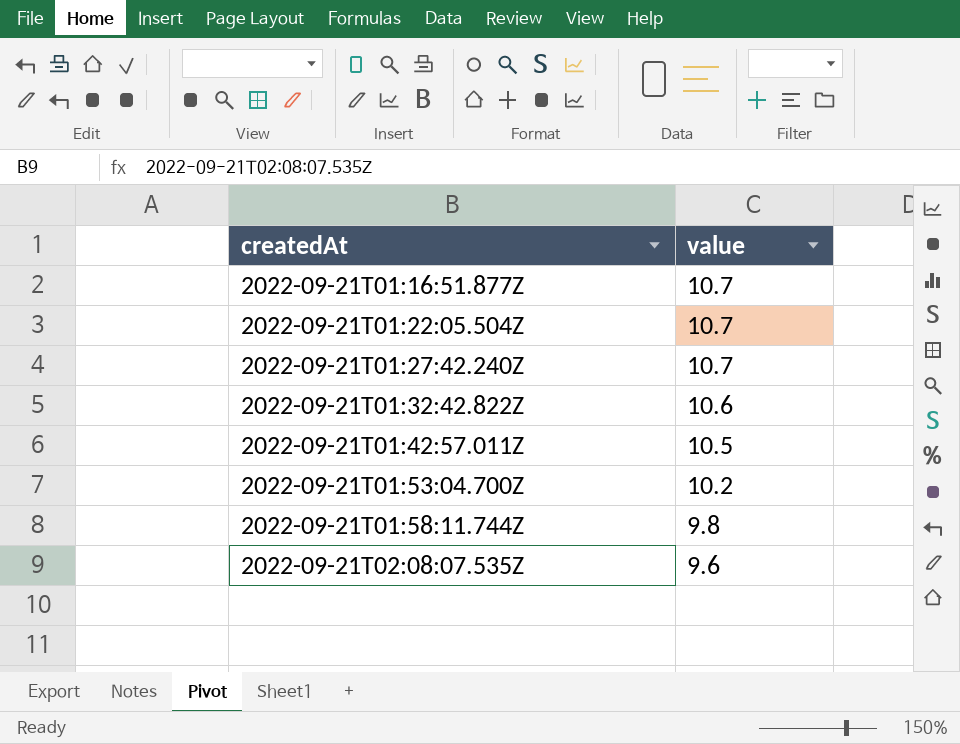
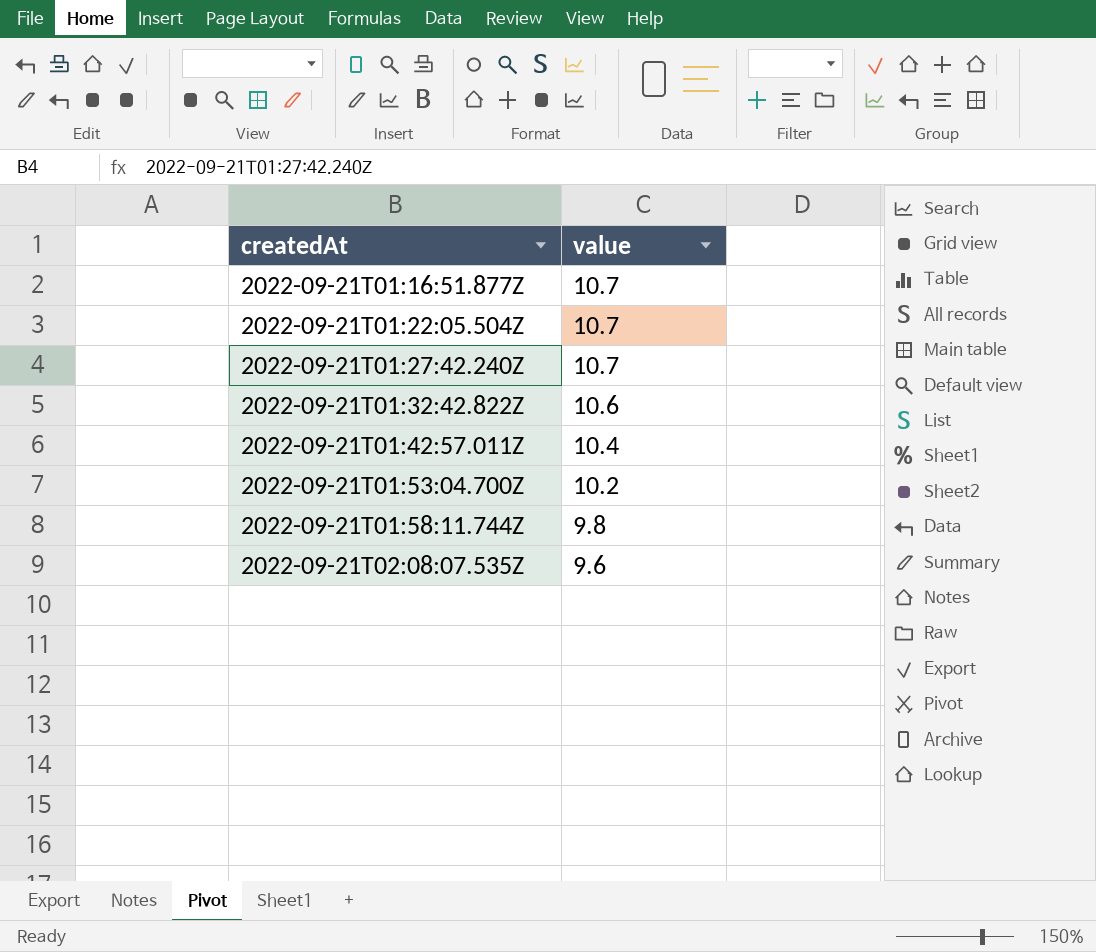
2022-09-21T01:42:57.011Z | value: 10.5 -> 10.4

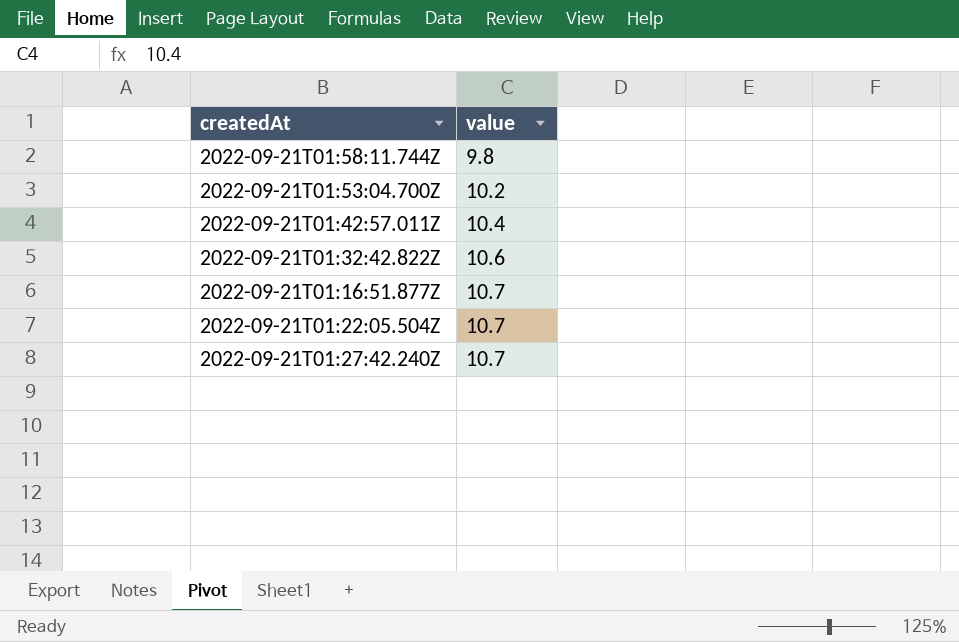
row order: createdAt ascending -> value ascending
row 2022-09-21T02:08:07.535Z: 9.6 -> none

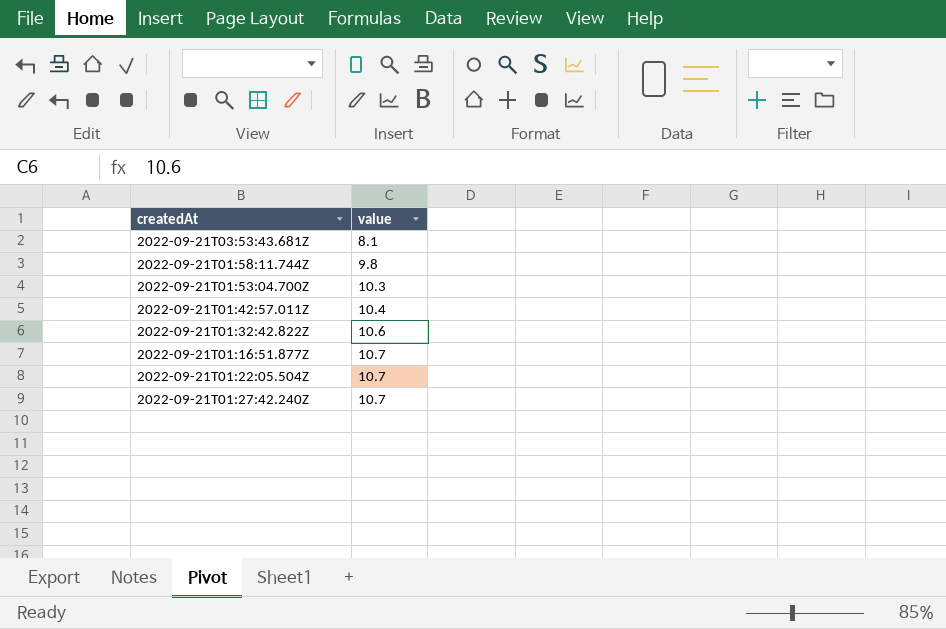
row 2022-09-21T03:53:43.681Z: none -> 8.1
2022-09-21T01:53:04.700Z | value: 10.2 -> 10.3

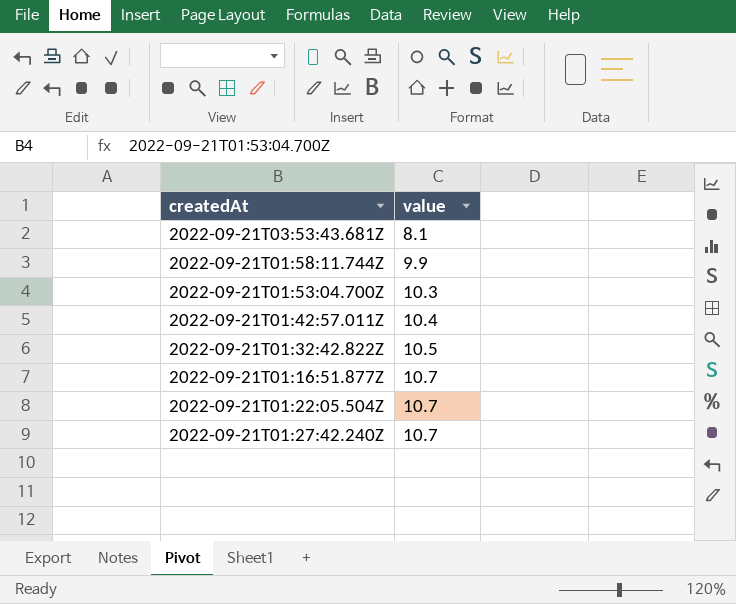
2022-09-21T01:58:11.744Z | value: 9.8 -> 9.9
2022-09-21T01:32:42.822Z | value: 10.6 -> 10.5

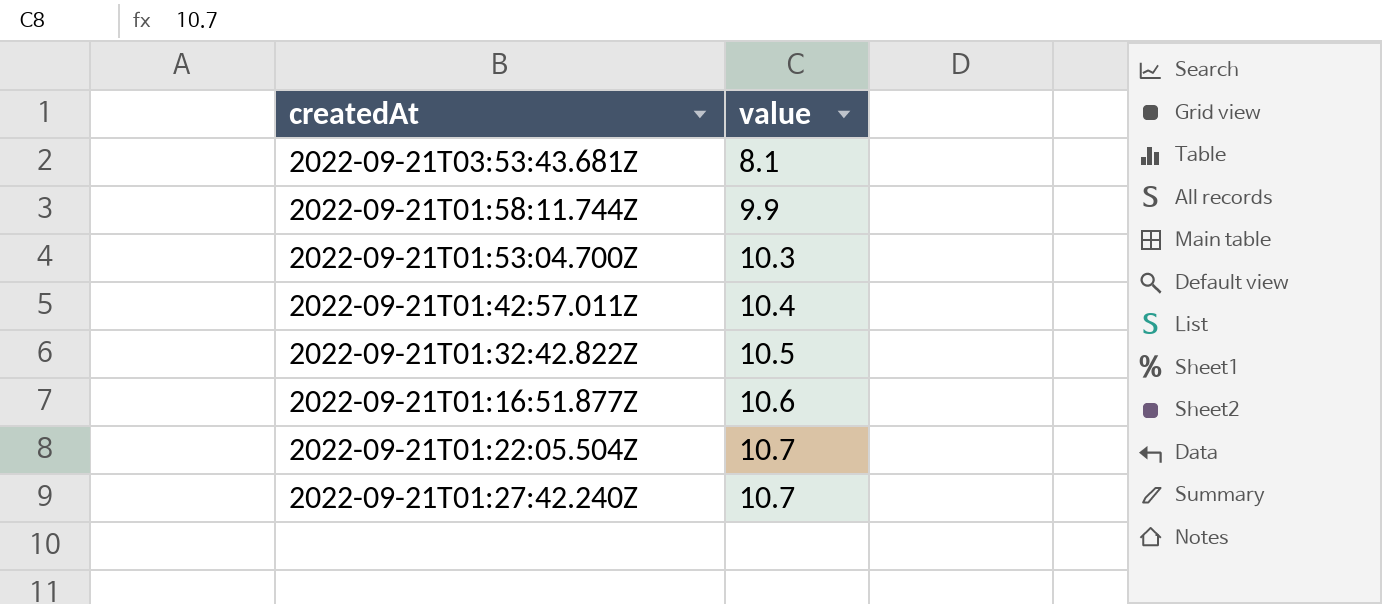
2022-09-21T01:16:51.877Z | value: 10.7 -> 10.6

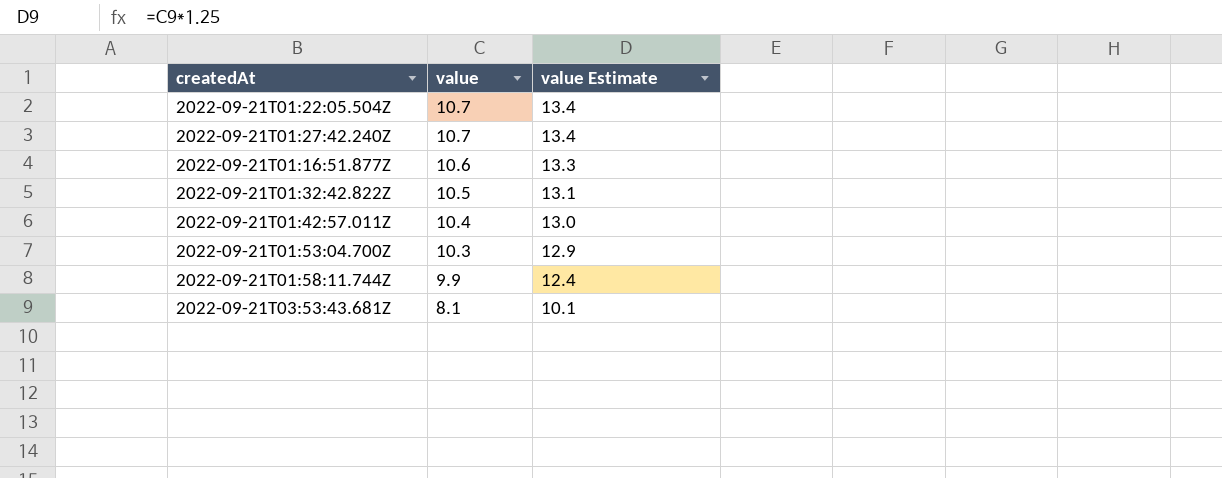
row order: value ascending -> value descending
column value Estimate | formula: none -> [value] * 1.25

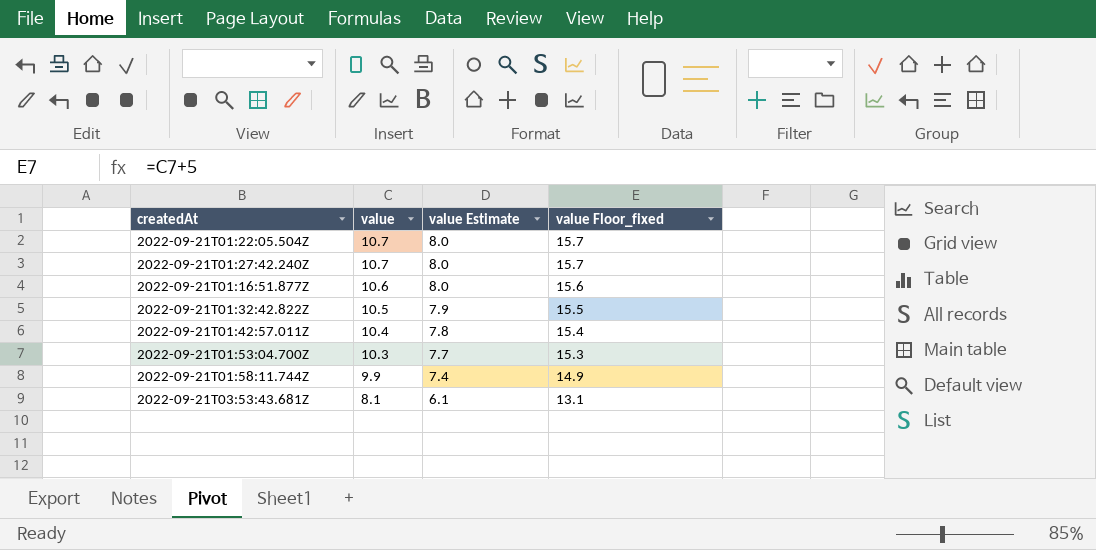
column value Estimate | formula: [value] * 1.25 -> [value] * 0.75
column value Floor_fixed | formula: none -> [value] + 5

